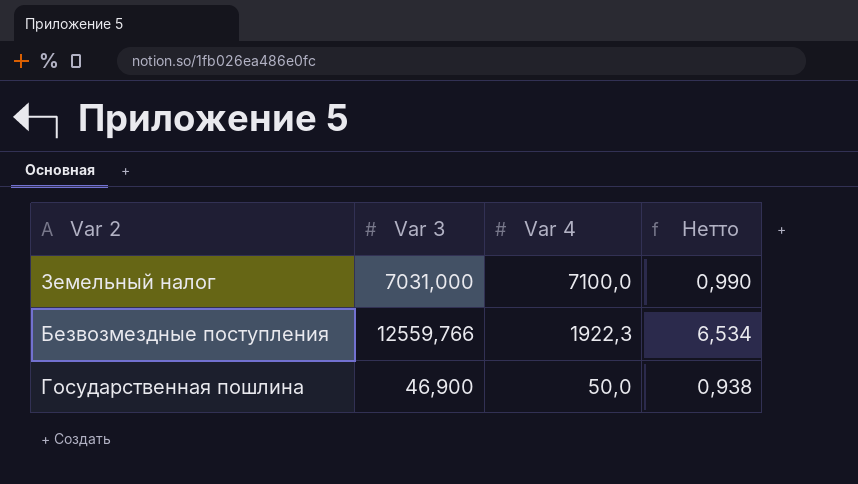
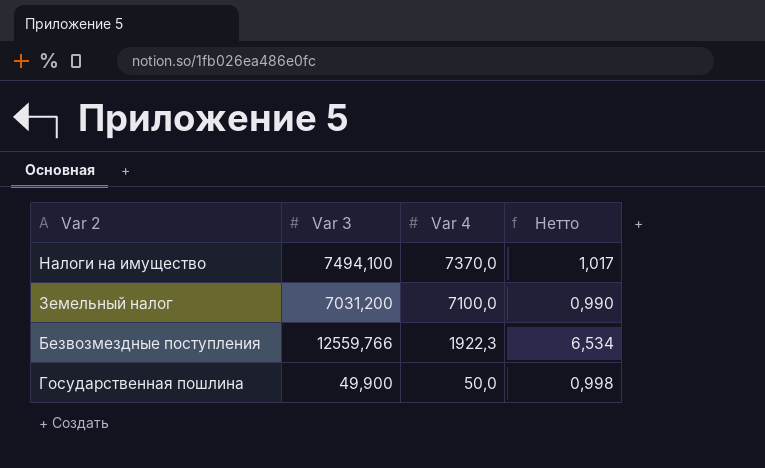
row Налоги на имущество: none -> 7494,100 | 7370,0 | 1,017
Земельный налог | Var 3: 7031,000 -> 7031,200
Государственная пошлина | Var 3: 46,900 -> 49,900
Государственная пошлина | Нетто: 0,938 -> 0,998

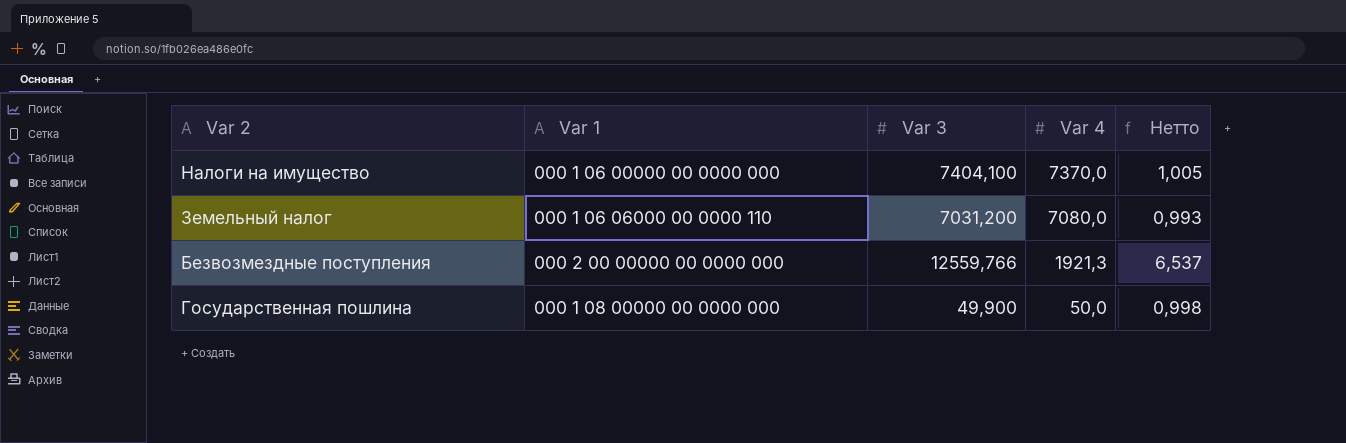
column Var 1 | position: none -> 2
Налоги на имущество | Var 3: 7494,100 -> 7404,100
Налоги на имущество | Нетто: 1,017 -> 1,005
Земельный налог | Var 4: 7100,0 -> 7080,0
Земельный налог | Нетто: 0,990 -> 0,993
Безвозмездные поступления | Var 4: 1922,3 -> 1921,3
Безвозмездные поступления | Нетто: 6,534 -> 6,537

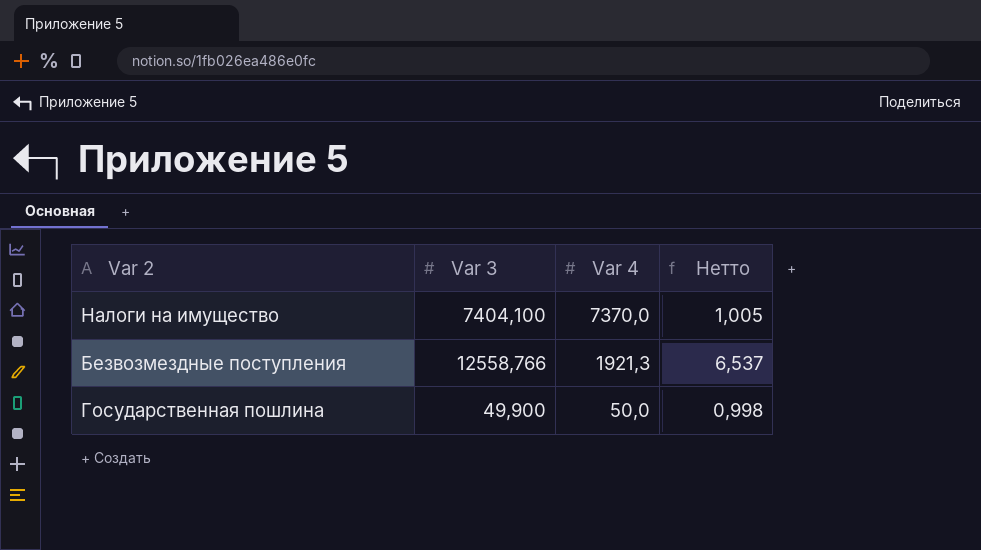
column Var 1 | position: 2 -> none
row Земельный налог: 000 1 06 06000 00 0000 110 | 7031,200 | 7080,0 | 0,993 -> none
Безвозмездные поступления | Var 3: 12559,766 -> 12558,766

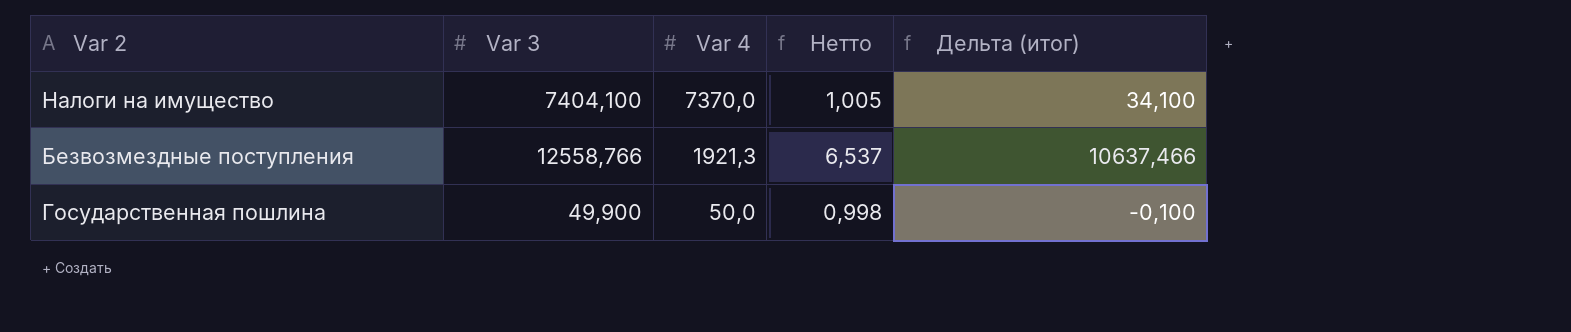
column Дельта (итог) | formula: none -> [Var 3] - [Var 4]

